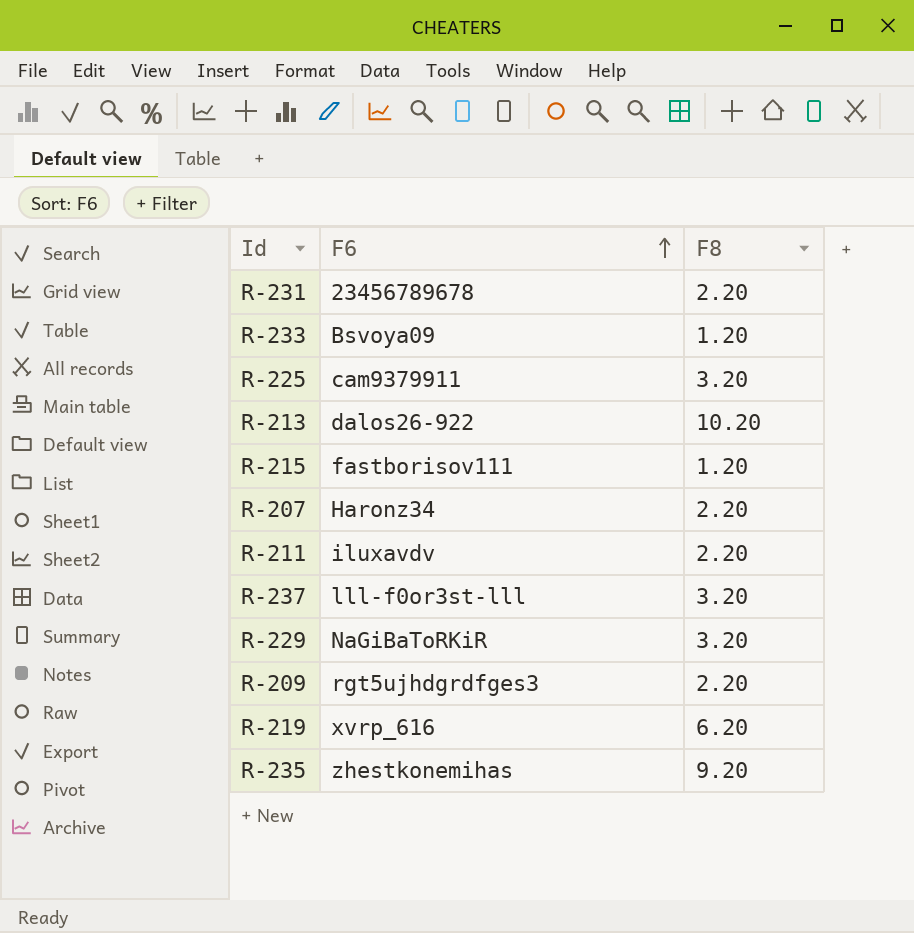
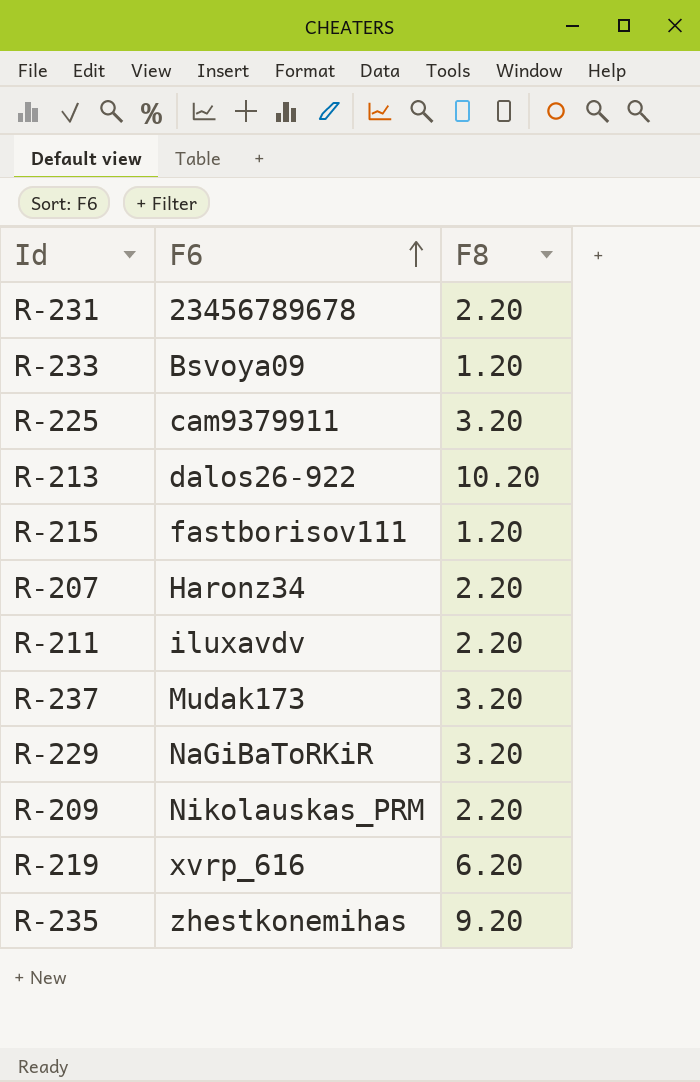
R-237 | F6: lll-f0or3st-lll -> Mudak173
R-209 | F6: rgt5ujhdgrdfges3 -> Nikolauskas_PRM

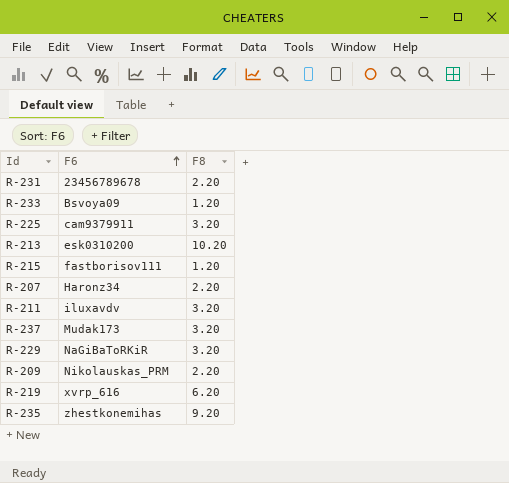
R-213 | F6: dalos26-922 -> esk0310200
R-211 | F8: 2.20 -> 3.20

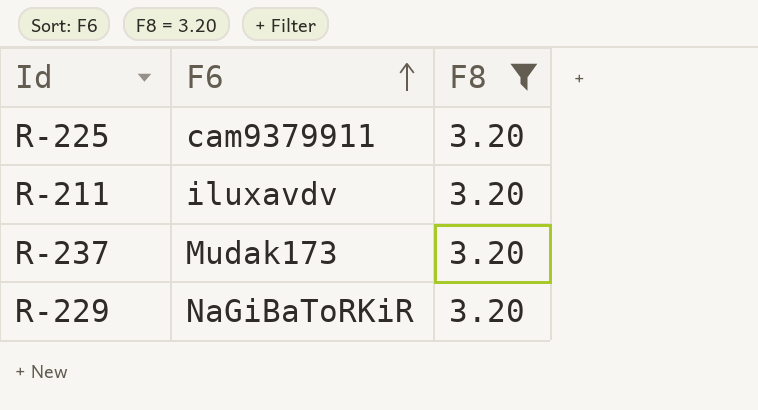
filter: none -> F8 = 3.20

